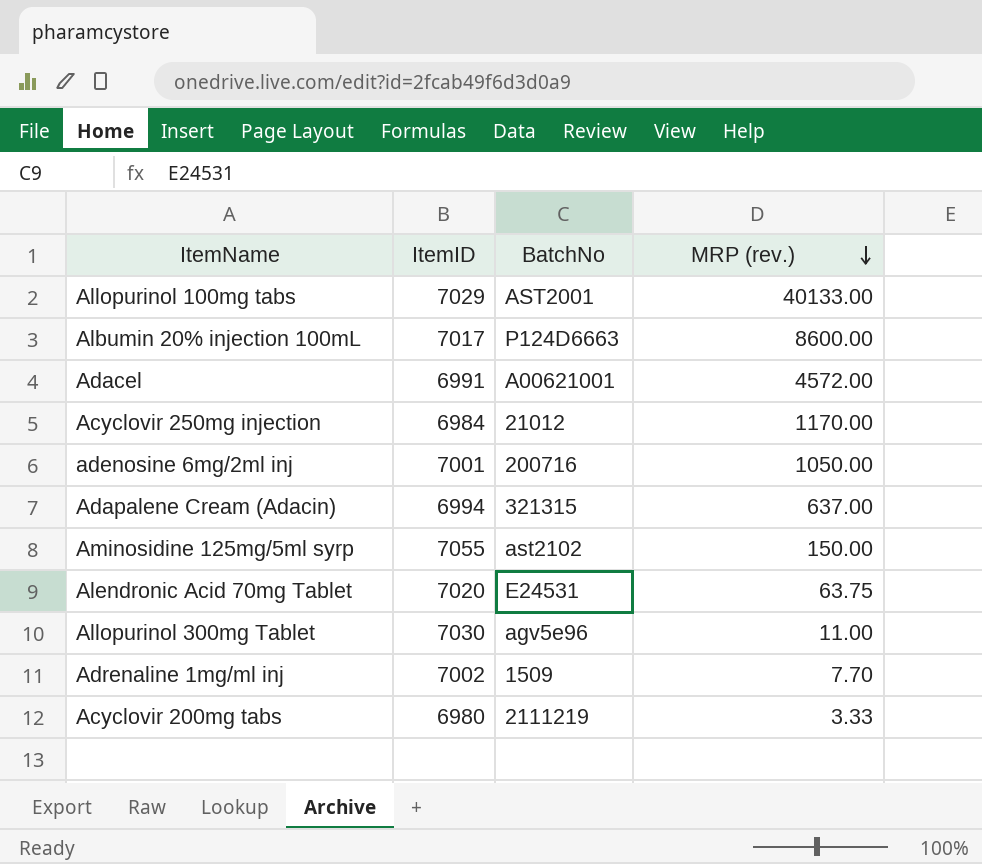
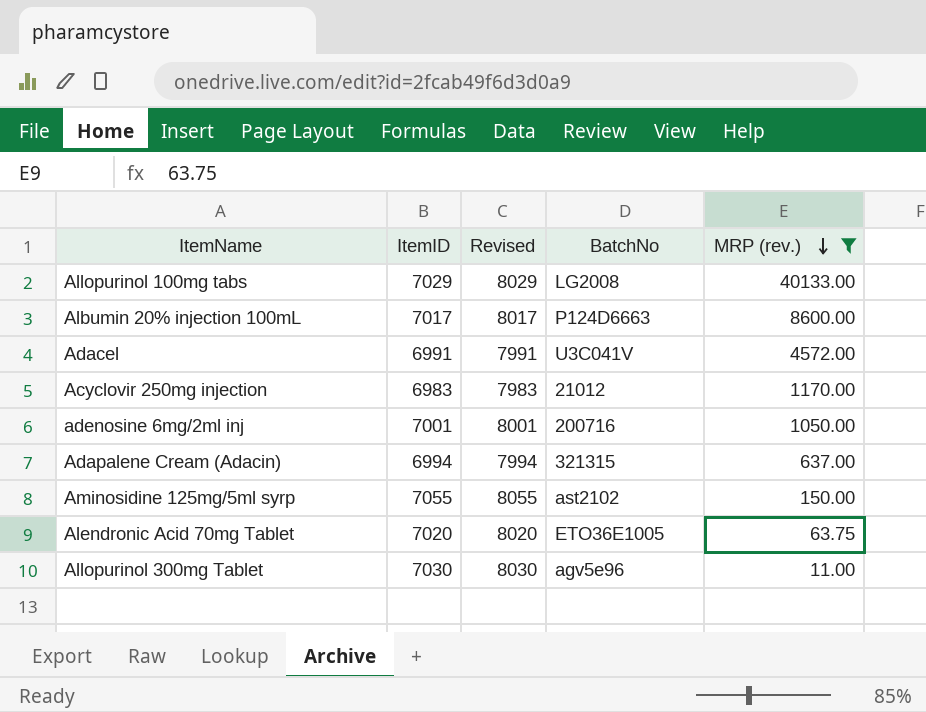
filter: none -> MRP (rev.) >= 11.00
column Revised | formula: none -> [ItemID] + 1000
Allopurinol 100mg tabs | BatchNo: AST2001 -> LG2008
Adacel | BatchNo: A00621001 -> U3C041V
Acyclovir 250mg injection | ItemID: 6984 -> 6983
Alendronic Acid 70mg Tablet | BatchNo: E24531 -> ETO36E1005

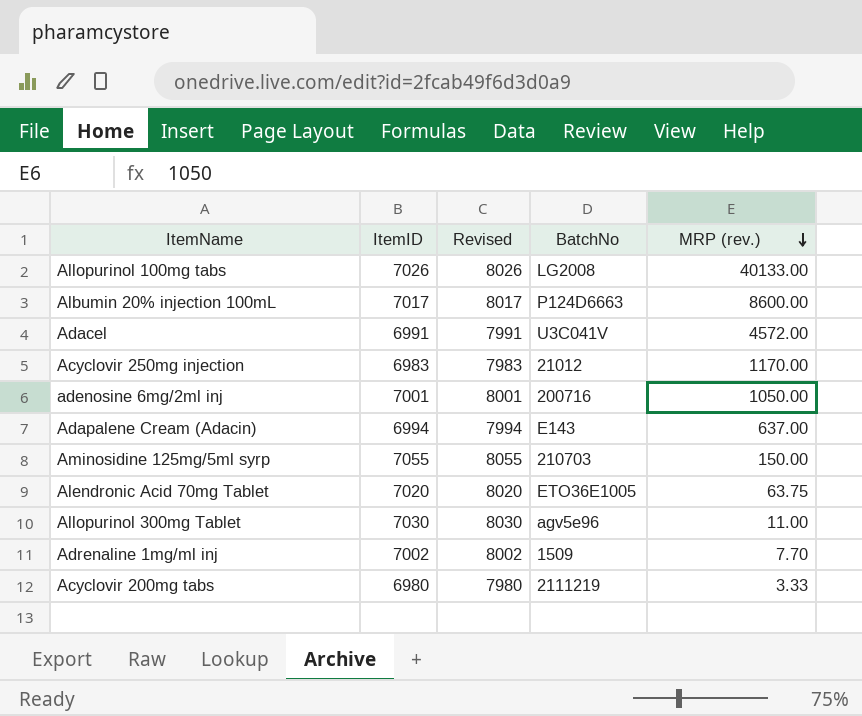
filter: MRP (rev.) >= 11.00 -> none
Allopurinol 100mg tabs | ItemID: 7029 -> 7026
Allopurinol 100mg tabs | Revised: 8029 -> 8026
Adapalene Cream (Adacin) | BatchNo: 321315 -> E143
Aminosidine 125mg/5ml syrp | BatchNo: ast2102 -> 210703

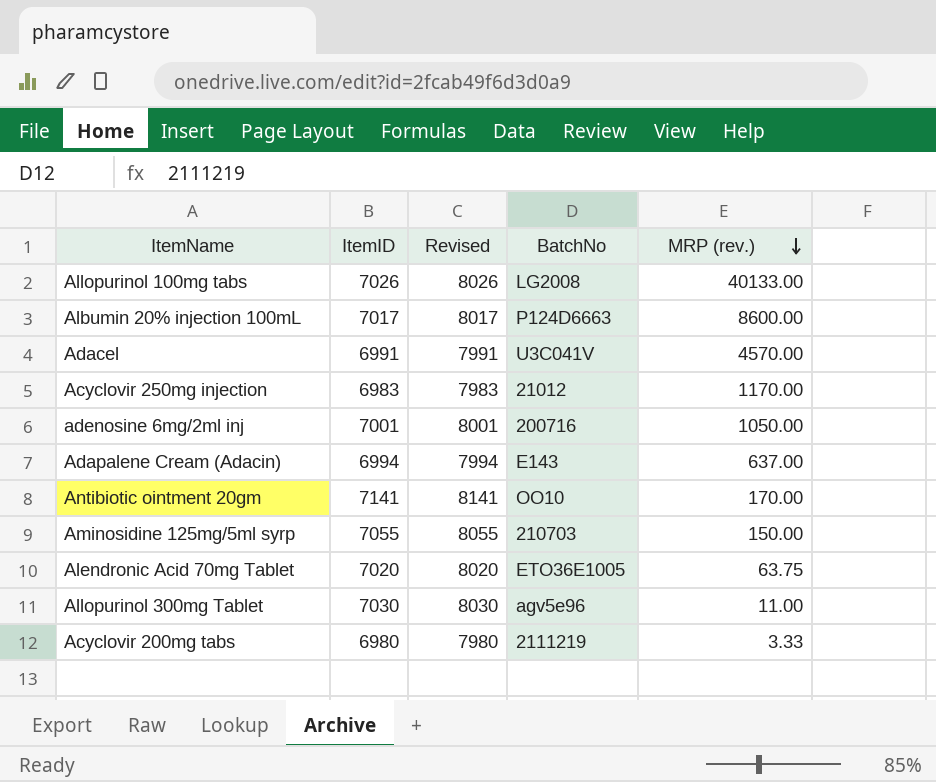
row Adrenaline 1mg/ml inj: 7002 | 8002 | 1509 | 7.70 -> none
Adacel | MRP (rev.): 4572.00 -> 4570.00
row Antibiotic ointment 20gm: none -> 7141 | 8141 | OO10 | 170.00

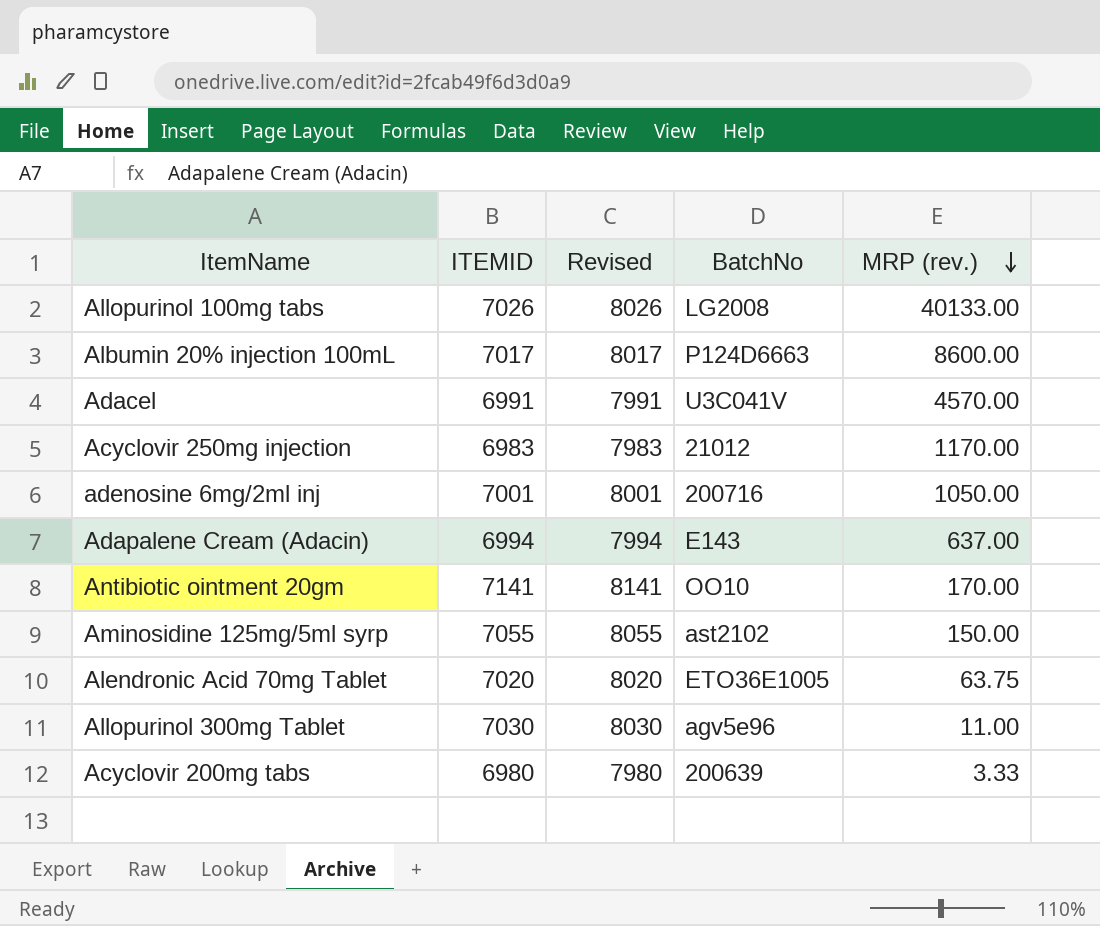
column name: ItemID -> ITEMID
Aminosidine 125mg/5ml syrp | BatchNo: 210703 -> ast2102
Acyclovir 200mg tabs | BatchNo: 2111219 -> 200639

